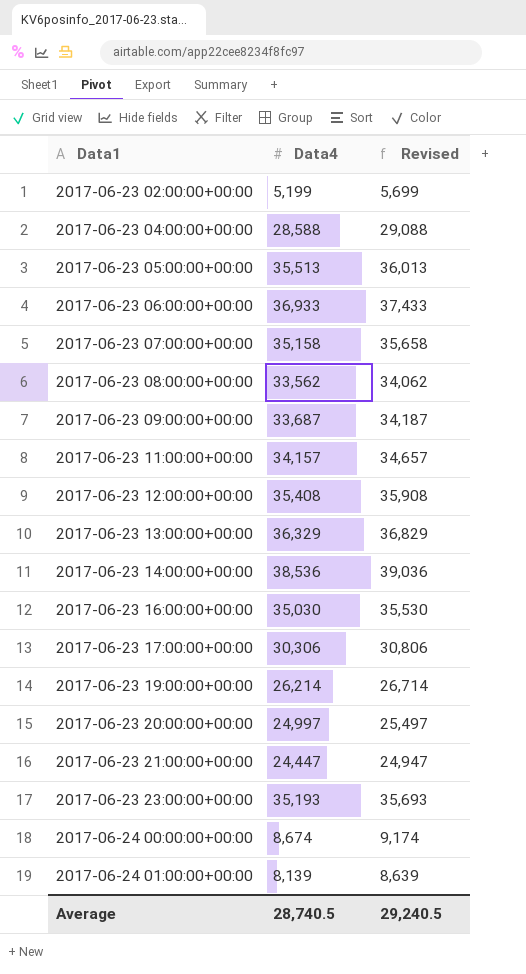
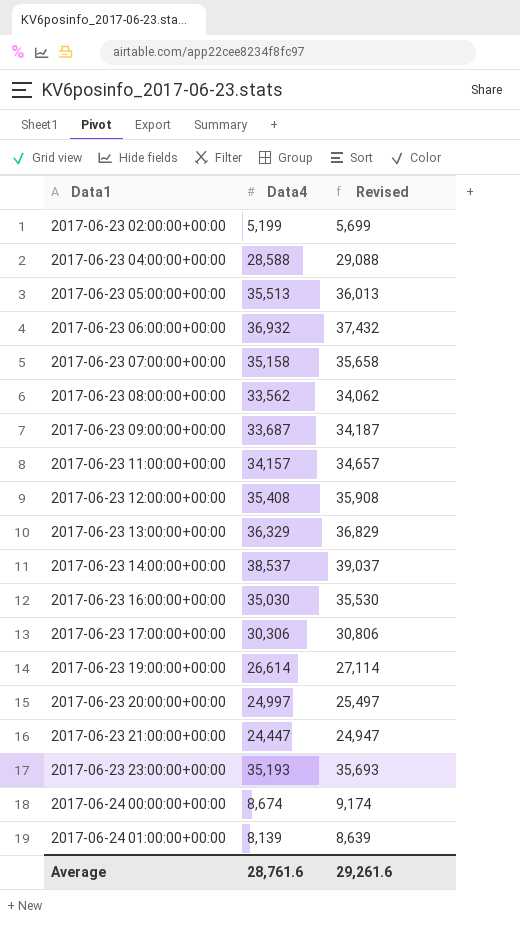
2017-06-23 06:00:00+00:00 | Data4: 36,933 -> 36,932
2017-06-23 06:00:00+00:00 | Revised: 37,433 -> 37,432
2017-06-23 14:00:00+00:00 | Data4: 38,536 -> 38,537
2017-06-23 14:00:00+00:00 | Revised: 39,036 -> 39,037
2017-06-23 19:00:00+00:00 | Data4: 26,214 -> 26,614
2017-06-23 19:00:00+00:00 | Revised: 26,714 -> 27,114
Average | Data4: 28,740.5 -> 28,761.6
Average | Revised: 29,240.5 -> 29,261.6

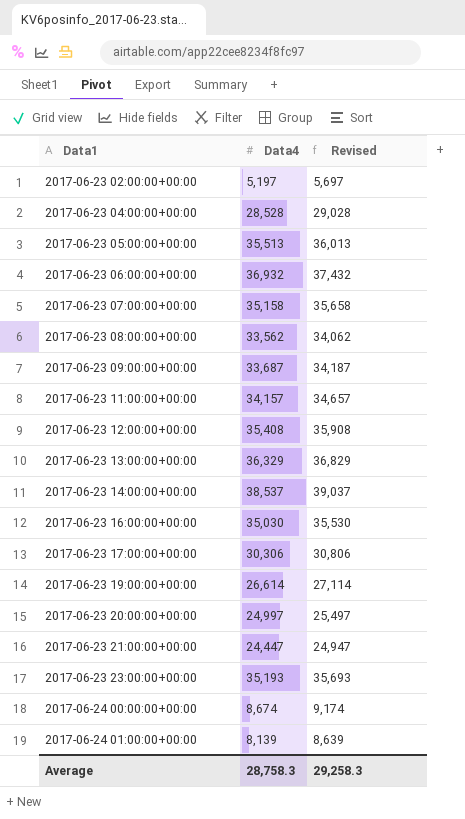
2017-06-23 02:00:00+00:00 | Data4: 5,199 -> 5,197
2017-06-23 02:00:00+00:00 | Revised: 5,699 -> 5,697
2017-06-23 04:00:00+00:00 | Data4: 28,588 -> 28,528
2017-06-23 04:00:00+00:00 | Revised: 29,088 -> 29,028
Average | Data4: 28,761.6 -> 28,758.3
Average | Revised: 29,261.6 -> 29,258.3

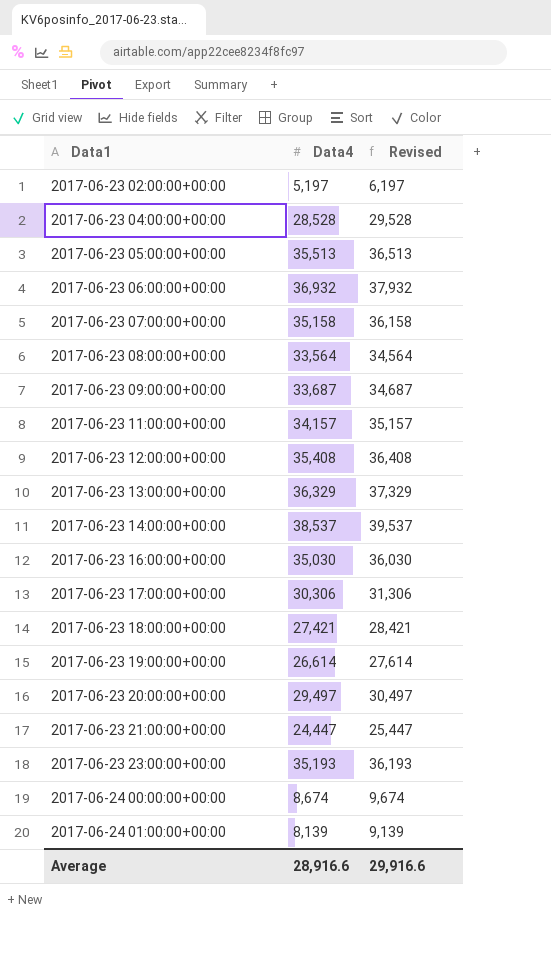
column Revised | formula: [Data4] + 500 -> [Data4] + 1000
2017-06-23 08:00:00+00:00 | Data4: 33,562 -> 33,564
row 2017-06-23 18:00:00+00:00: none -> 27,421 | 28,421
2017-06-23 20:00:00+00:00 | Data4: 24,997 -> 29,497
Average | Data4: 28,758.3 -> 28,916.6
Average | Revised: 29,258.3 -> 29,916.6

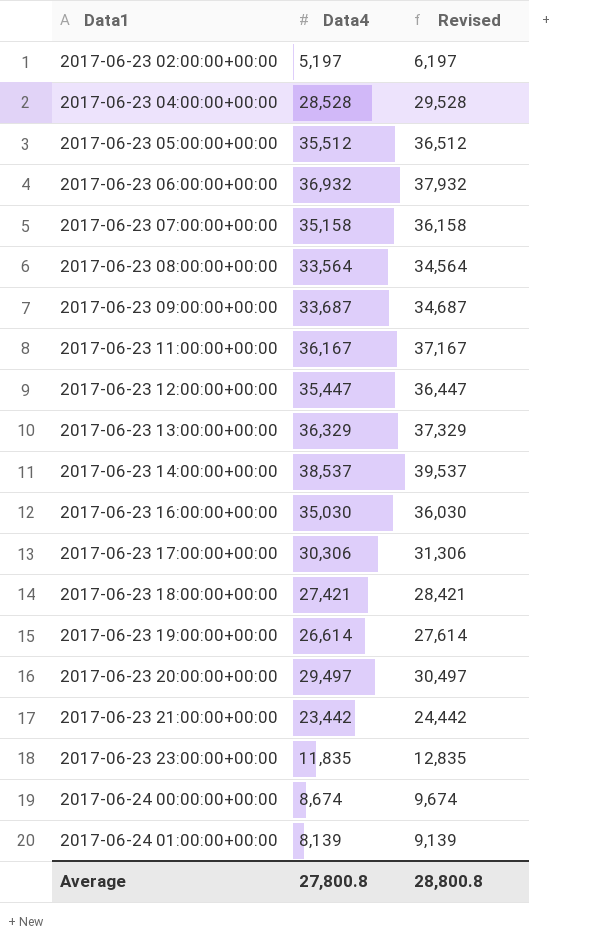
2017-06-23 05:00:00+00:00 | Data4: 35,513 -> 35,512
2017-06-23 05:00:00+00:00 | Revised: 36,513 -> 36,512
2017-06-23 11:00:00+00:00 | Data4: 34,157 -> 36,167
2017-06-23 11:00:00+00:00 | Revised: 35,157 -> 37,167
2017-06-23 12:00:00+00:00 | Data4: 35,408 -> 35,447
2017-06-23 12:00:00+00:00 | Revised: 36,408 -> 36,447
2017-06-23 21:00:00+00:00 | Data4: 24,447 -> 23,442
2017-06-23 21:00:00+00:00 | Revised: 25,447 -> 24,442
2017-06-23 23:00:00+00:00 | Data4: 35,193 -> 11,835
2017-06-23 23:00:00+00:00 | Revised: 36,193 -> 12,835
Average | Data4: 28,916.6 -> 27,800.8
Average | Revised: 29,916.6 -> 28,800.8

